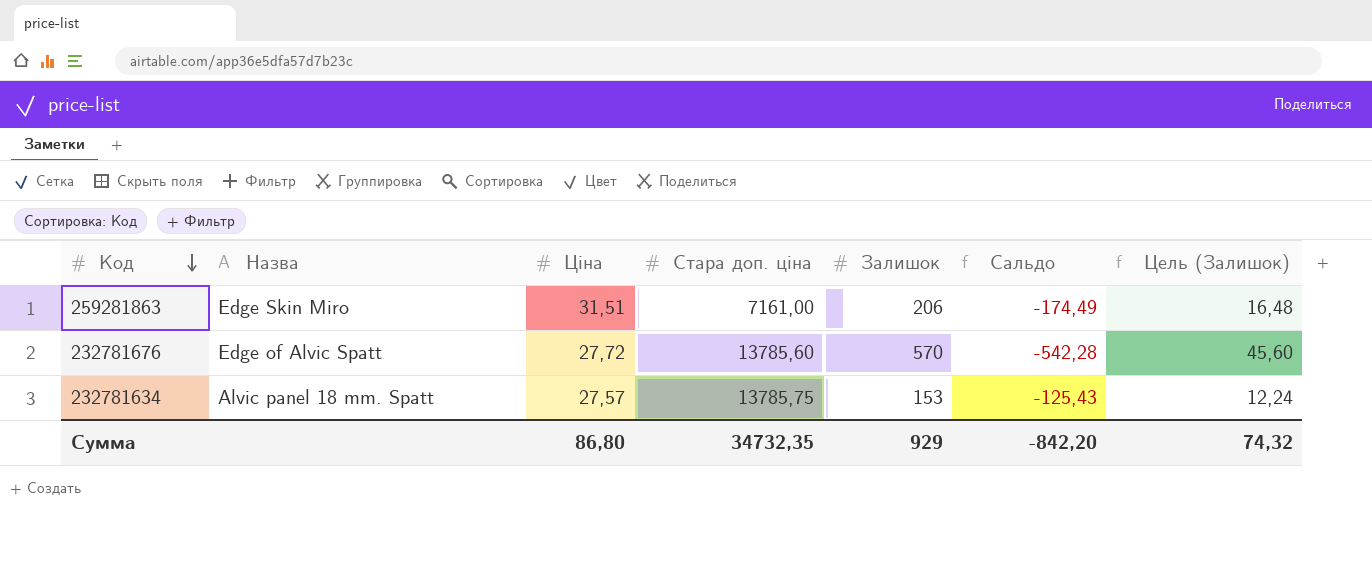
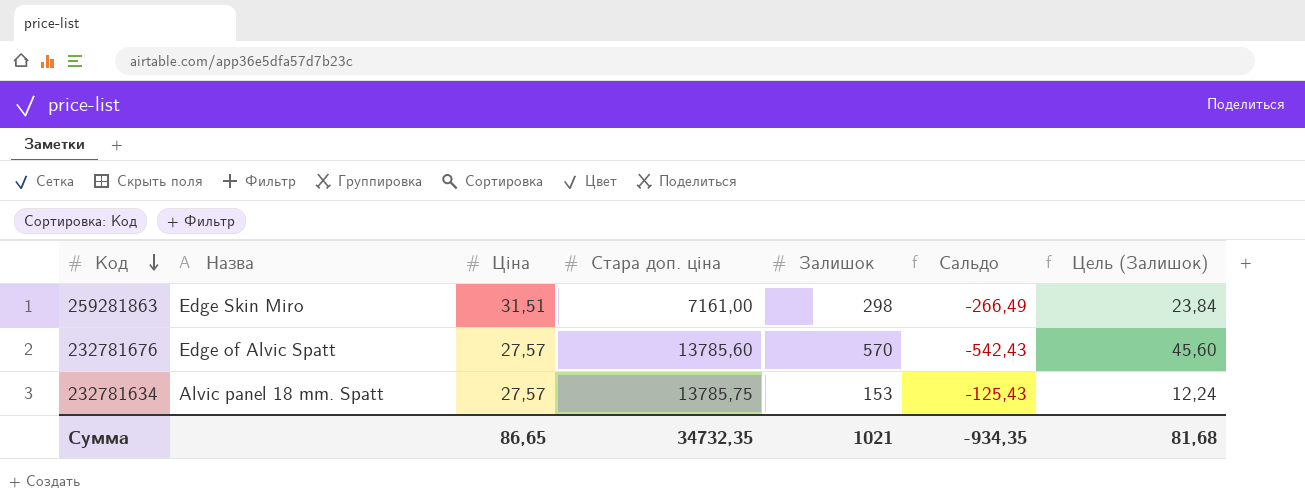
259281863 | Залишок: 206 -> 298
259281863 | Сальдо: -174,49 -> -266,49
259281863 | Цель (Залишок): 16,48 -> 23,84
232781676 | Ціна: 27,72 -> 27,57
232781676 | Сальдо: -542,28 -> -542,43
Сумма | Ціна: 86,80 -> 86,65
Сумма | Залишок: 929 -> 1021
Сумма | Сальдо: -842,20 -> -934,35
Сумма | Цель (Залишок): 74,32 -> 81,68

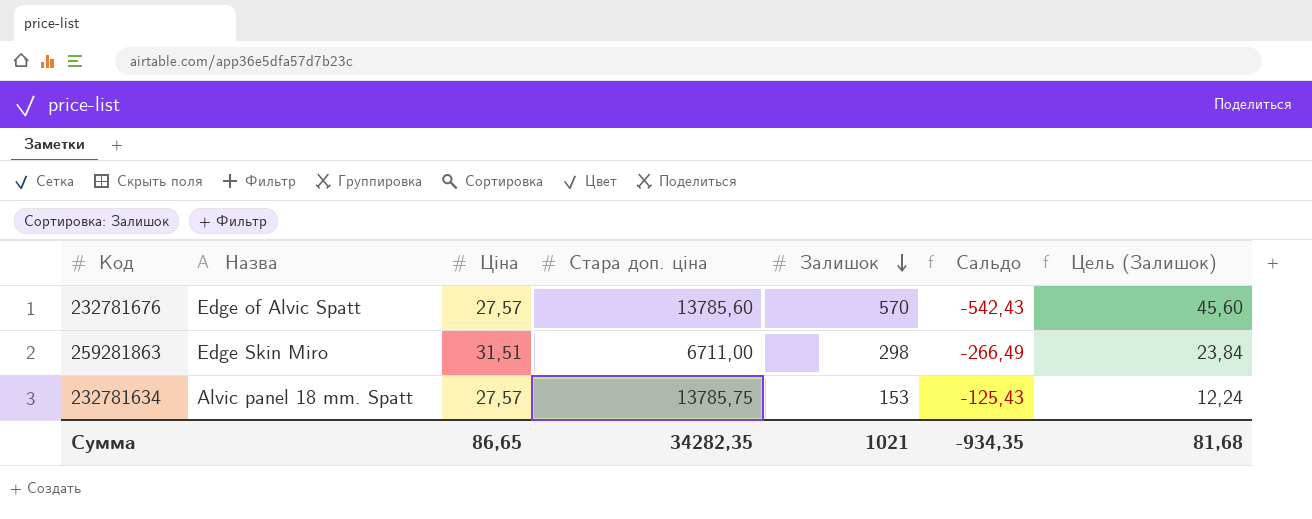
row order: Код descending -> Залишок descending
259281863 | Стара доп. ціна: 7161,00 -> 6711,00
Сумма | Стара доп. ціна: 34732,35 -> 34282,35

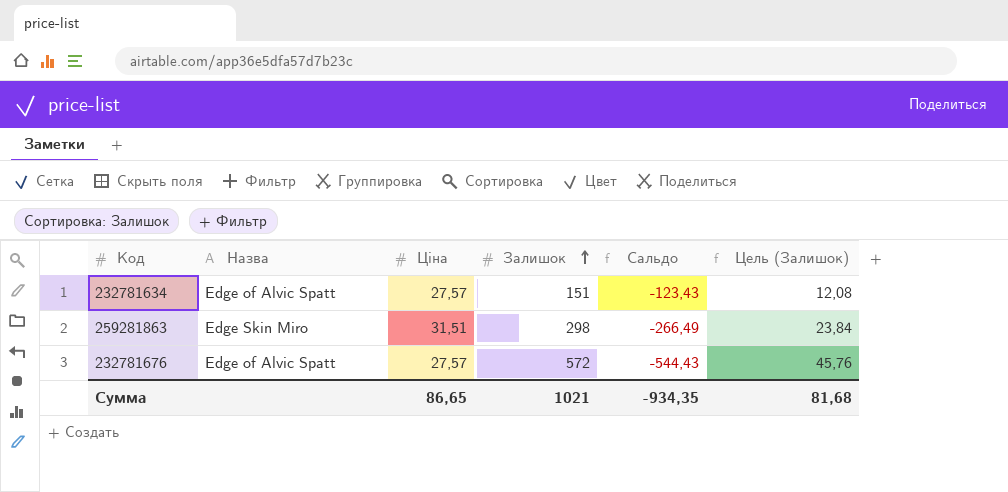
row order: Залишок descending -> Залишок ascending
column Стара доп. ціна | position: 4 -> none
232781634 | Назва: Alvic panel 18 mm. Spatt -> Edge of Alvic Spatt
232781634 | Залишок: 153 -> 151
232781634 | Сальдо: -125,43 -> -123,43
232781634 | Цель (Залишок): 12,24 -> 12,08
232781676 | Залишок: 570 -> 572
232781676 | Сальдо: -542,43 -> -544,43
232781676 | Цель (Залишок): 45,60 -> 45,76

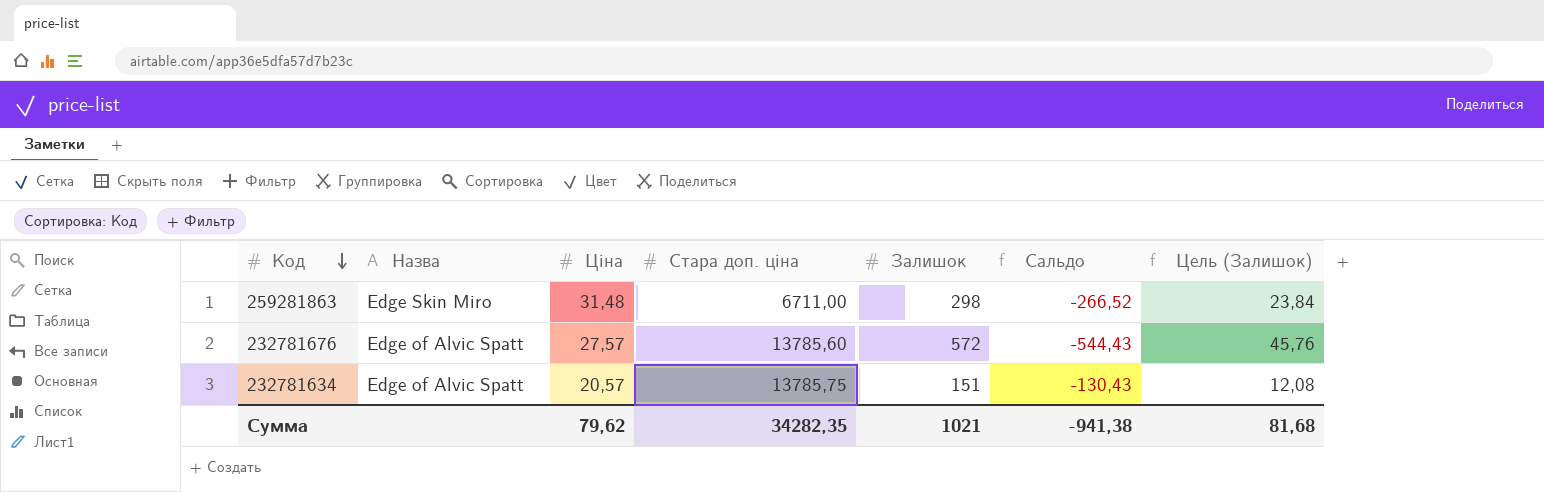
row order: Залишок ascending -> Код descending
column Стара доп. ціна | position: none -> 4
259281863 | Ціна: 31,51 -> 31,48
259281863 | Сальдо: -266,49 -> -266,52
232781634 | Ціна: 27,57 -> 20,57
232781634 | Сальдо: -123,43 -> -130,43
Сумма | Ціна: 86,65 -> 79,62
Сумма | Сальдо: -934,35 -> -941,38

